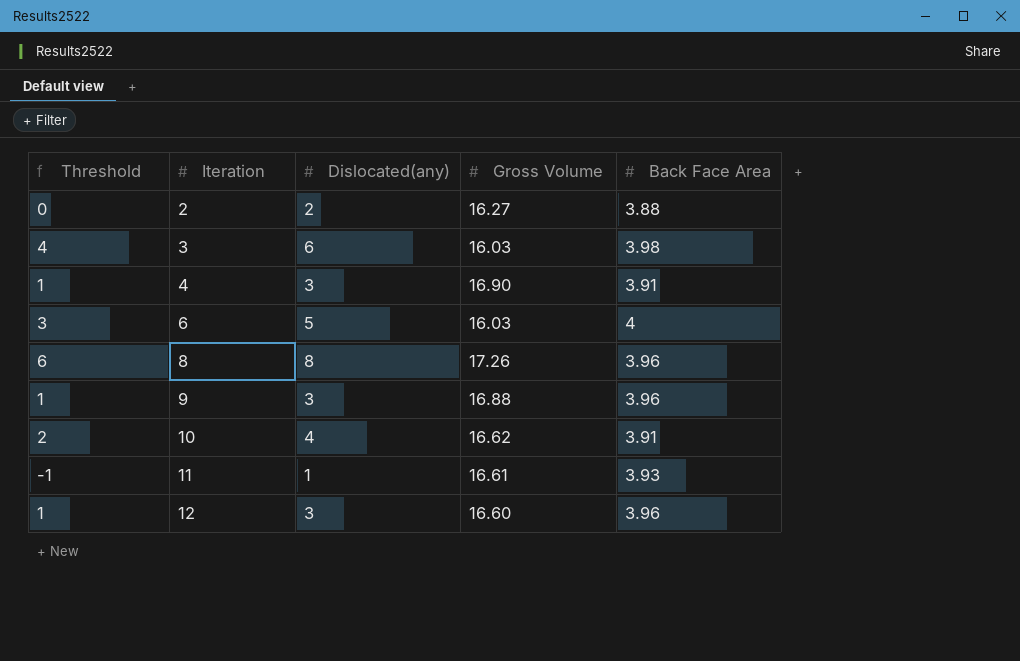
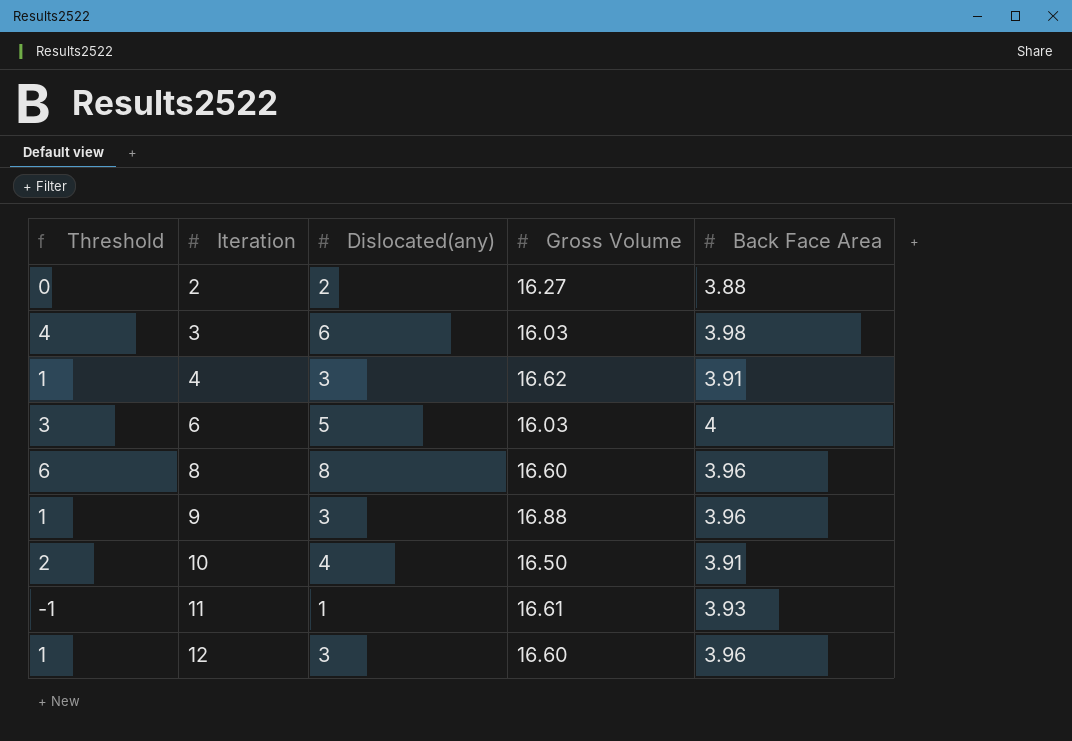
4 | Gross Volume: 16.90 -> 16.62
8 | Gross Volume: 17.26 -> 16.60
10 | Gross Volume: 16.62 -> 16.50

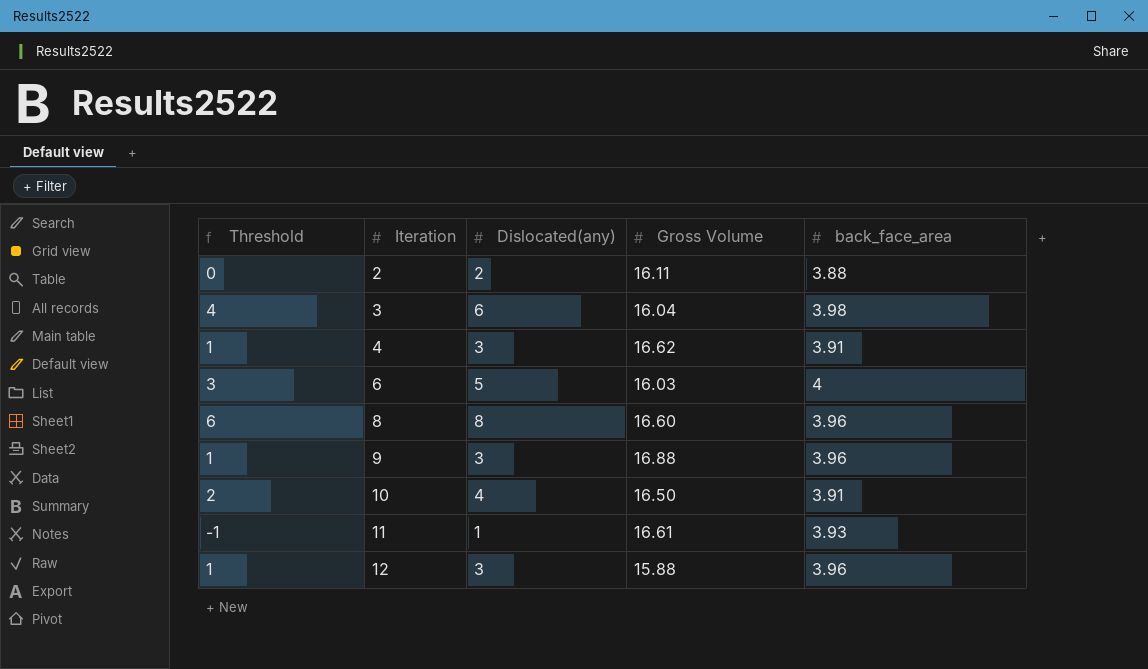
column name: Back Face Area -> back_face_area
2 | Gross Volume: 16.27 -> 16.11
3 | Gross Volume: 16.03 -> 16.04
12 | Gross Volume: 16.60 -> 15.88

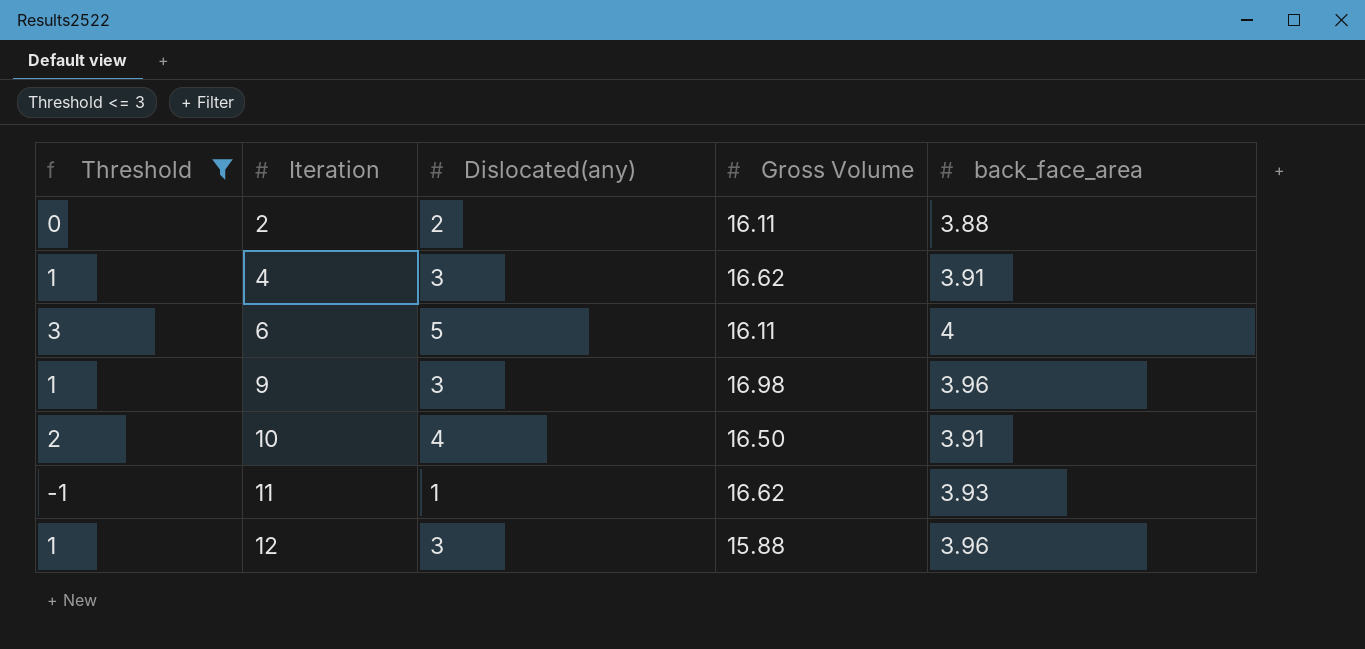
filter: none -> Threshold <= 3
6 | Gross Volume: 16.03 -> 16.11
9 | Gross Volume: 16.88 -> 16.98
11 | Gross Volume: 16.61 -> 16.62

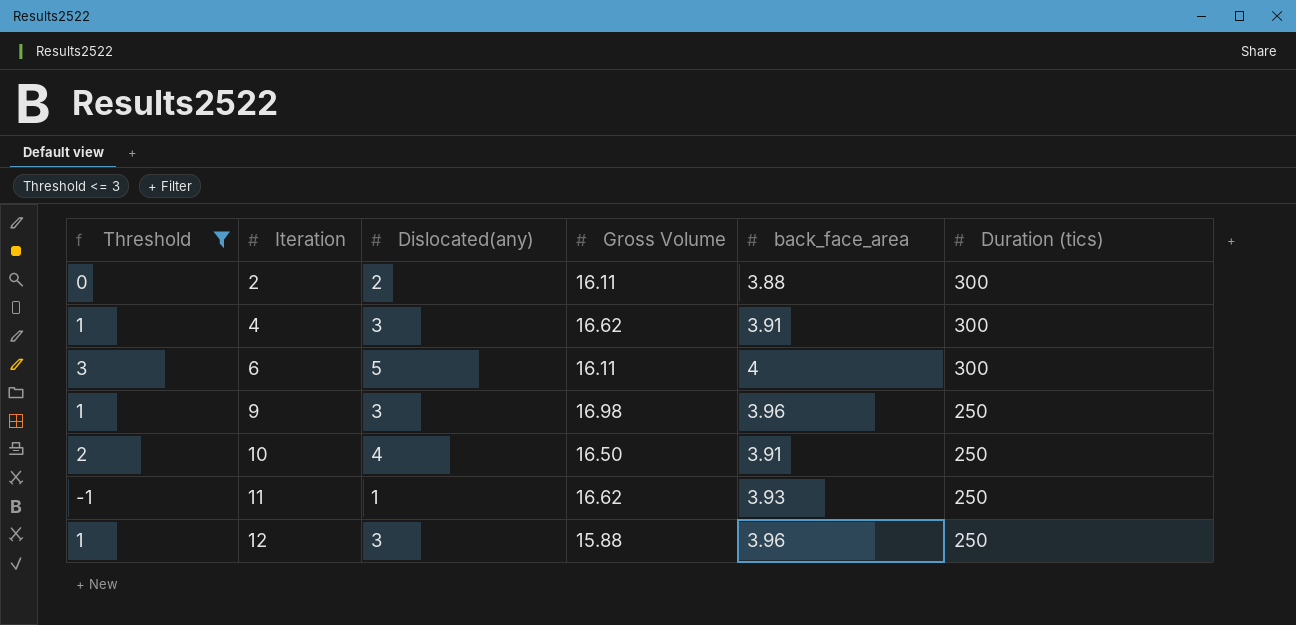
column Duration (tics) | position: none -> 6

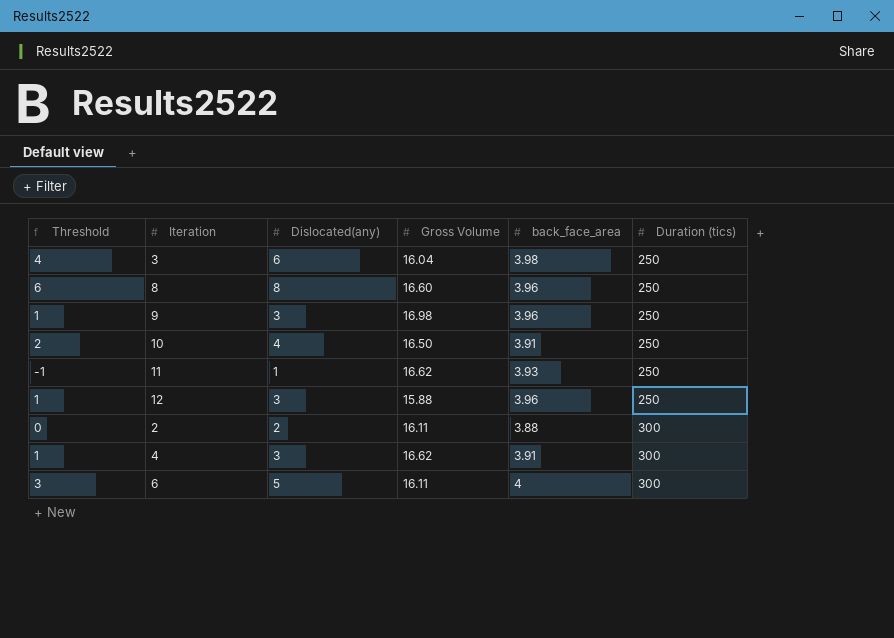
filter: Threshold <= 3 -> none
row order: Iteration ascending -> Duration (tics) ascending

